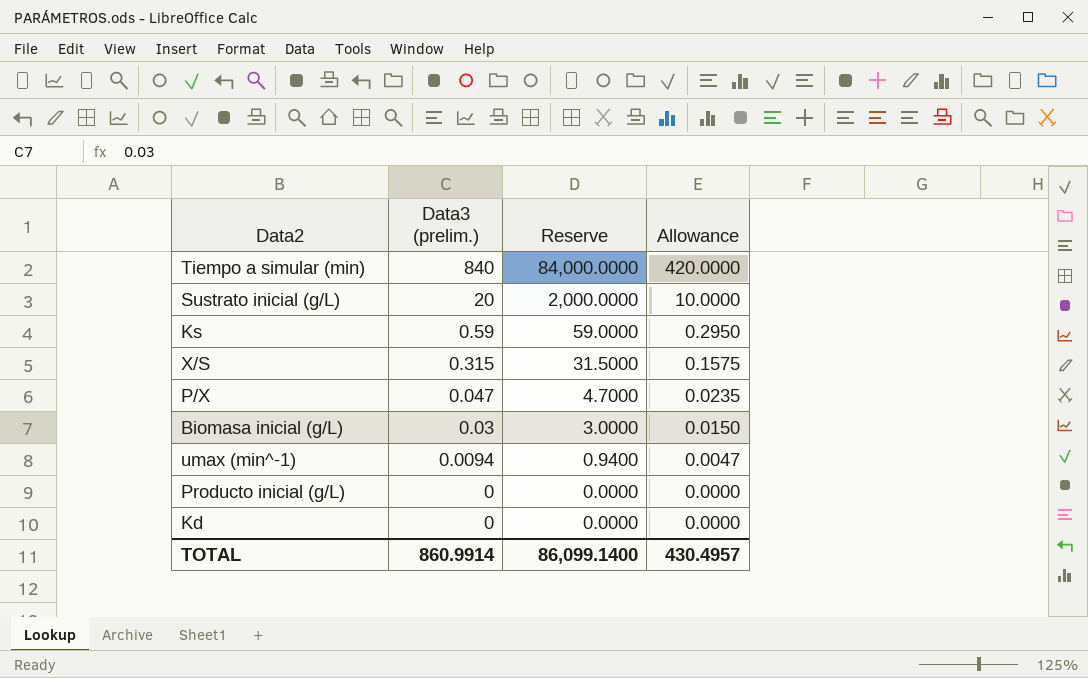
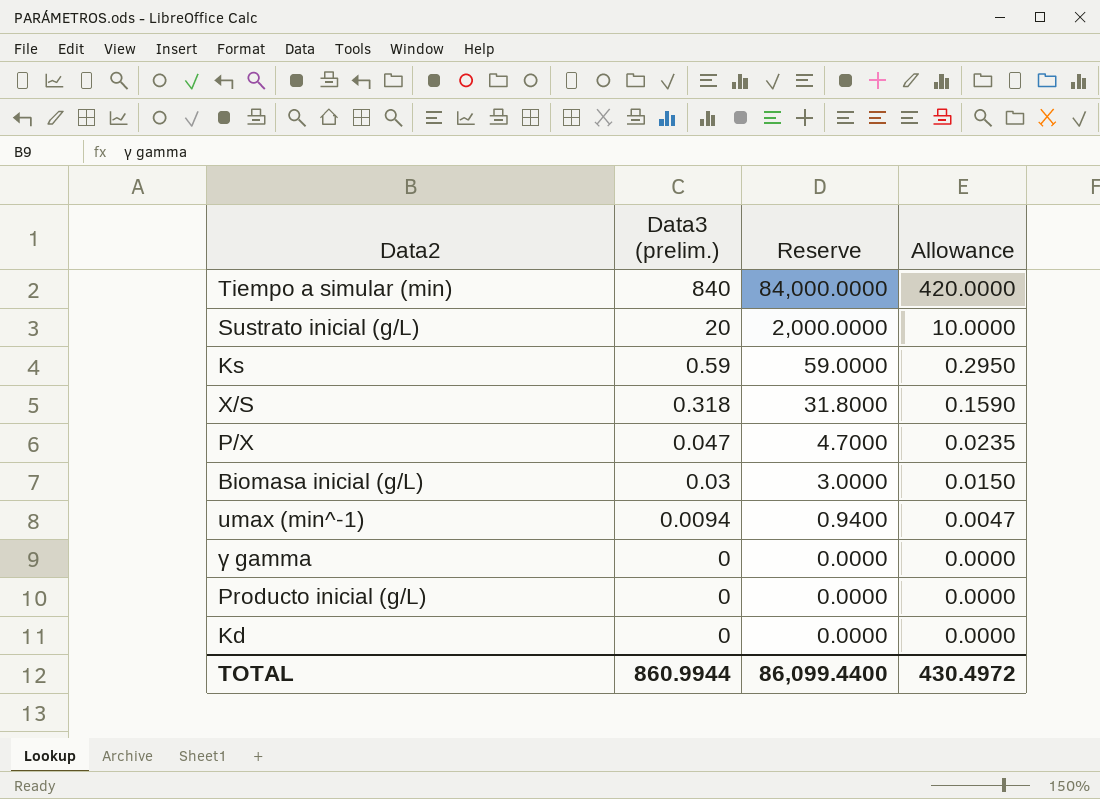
X/S | Data3 (prelim.): 0.315 -> 0.318
X/S | Reserve: 31.5000 -> 31.8000
X/S | Allowance: 0.1575 -> 0.1590
row γ gamma: none -> 0 | 0.0000 | 0.0000
TOTAL | Data3 (prelim.): 860.9914 -> 860.9944
TOTAL | Reserve: 86,099.1400 -> 86,099.4400
TOTAL | Allowance: 430.4957 -> 430.4972

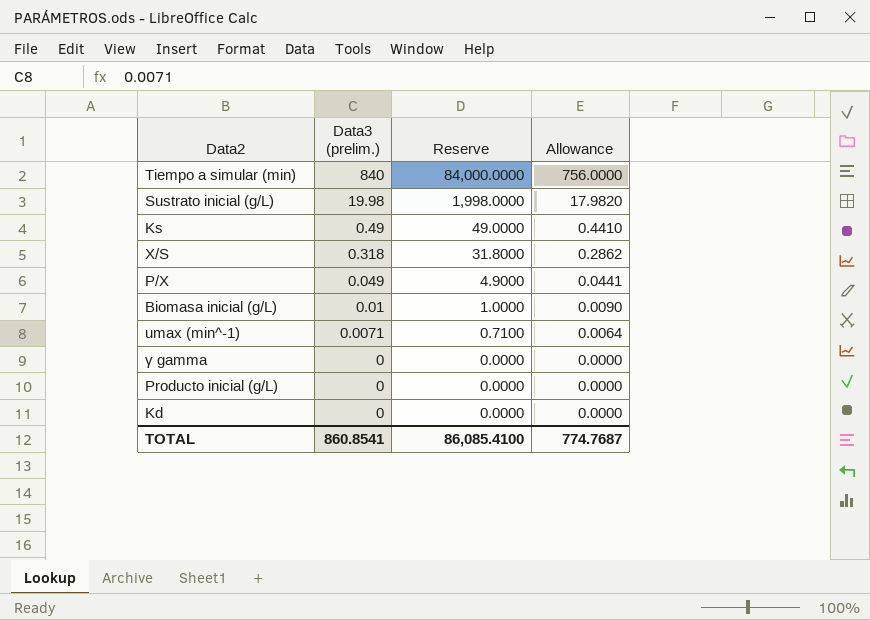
column Allowance | formula: [Data3 (prelim.)] * 0.5 -> [Data3 (prelim.)] * 0.9
Sustrato inicial (g/L) | Data3 (prelim.): 20 -> 19.98
Sustrato inicial (g/L) | Reserve: 2,000.0000 -> 1,998.0000
Ks | Data3 (prelim.): 0.59 -> 0.49
Ks | Reserve: 59.0000 -> 49.0000
P/X | Data3 (prelim.): 0.047 -> 0.049
P/X | Reserve: 4.7000 -> 4.9000
Biomasa inicial (g/L) | Data3 (prelim.): 0.03 -> 0.01
Biomasa inicial (g/L) | Reserve: 3.0000 -> 1.0000
umax (min^-1) | Data3 (prelim.): 0.0094 -> 0.0071
umax (min^-1) | Reserve: 0.9400 -> 0.7100
TOTAL | Data3 (prelim.): 860.9944 -> 860.8541
TOTAL | Reserve: 86,099.4400 -> 86,085.4100
TOTAL | Allowance: 430.4972 -> 774.7687

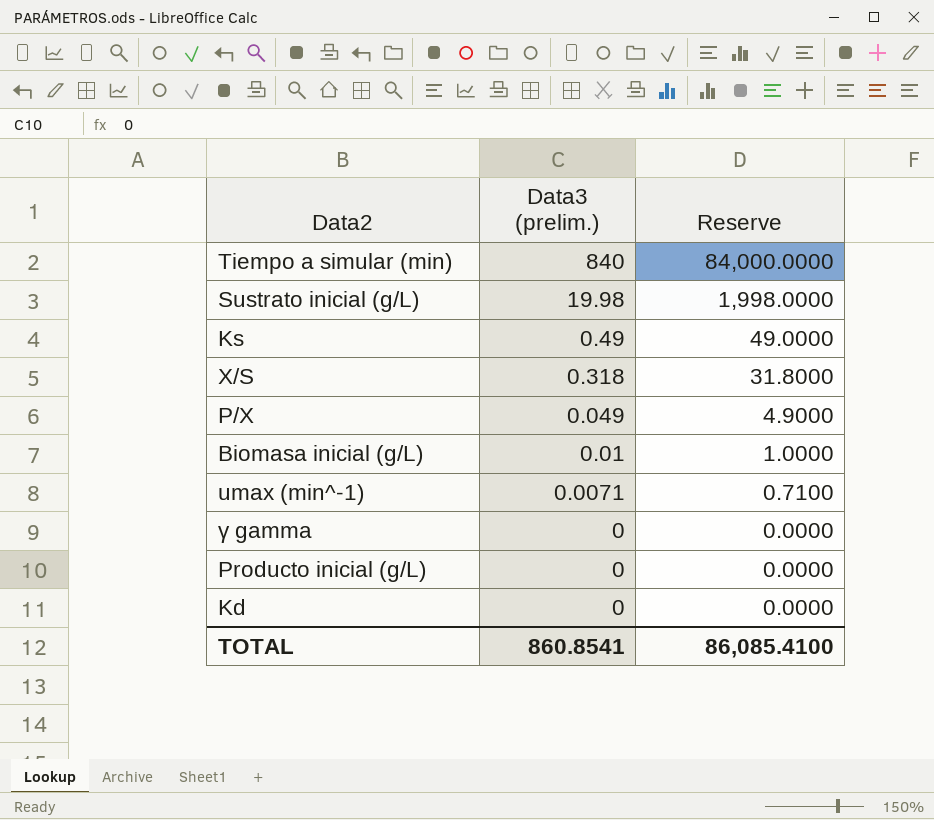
column Allowance | formula: [Data3 (prelim.)] * 0.9 -> none

